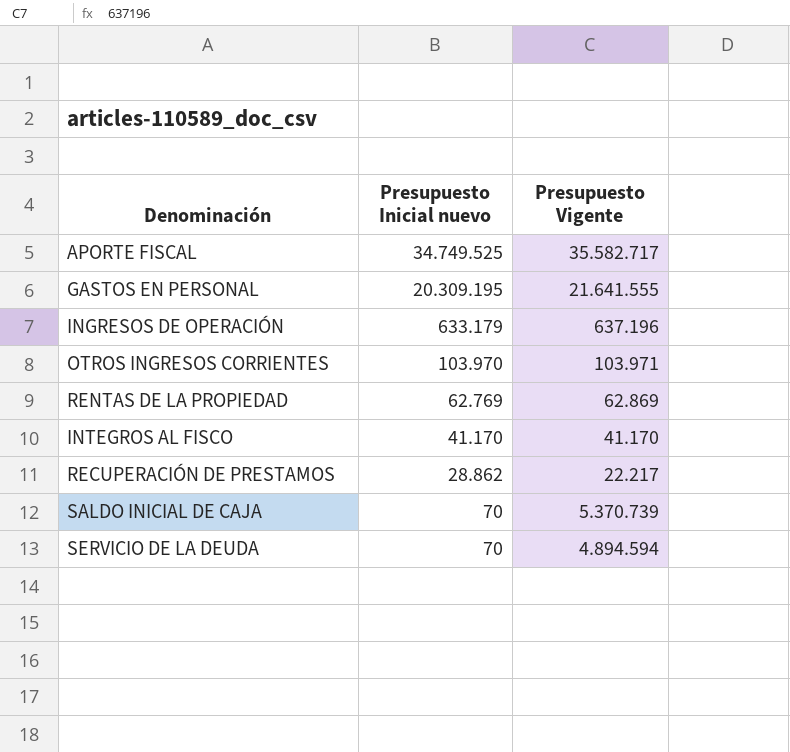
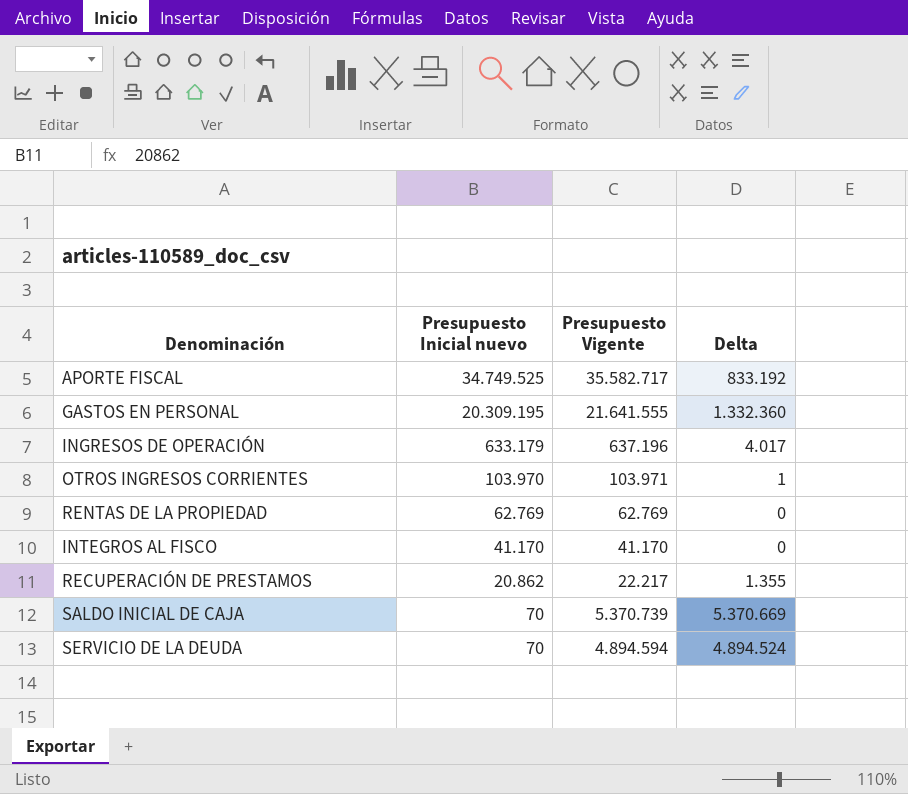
column Delta | formula: none -> [Presupuesto Vigente] - [Presupuesto Inicial nuevo]
RENTAS DE LA PROPIEDAD | Presupuesto Vigente: 62.869 -> 62.769
RECUPERACIÓN DE PRESTAMOS | Presupuesto Inicial nuevo: 28.862 -> 20.862

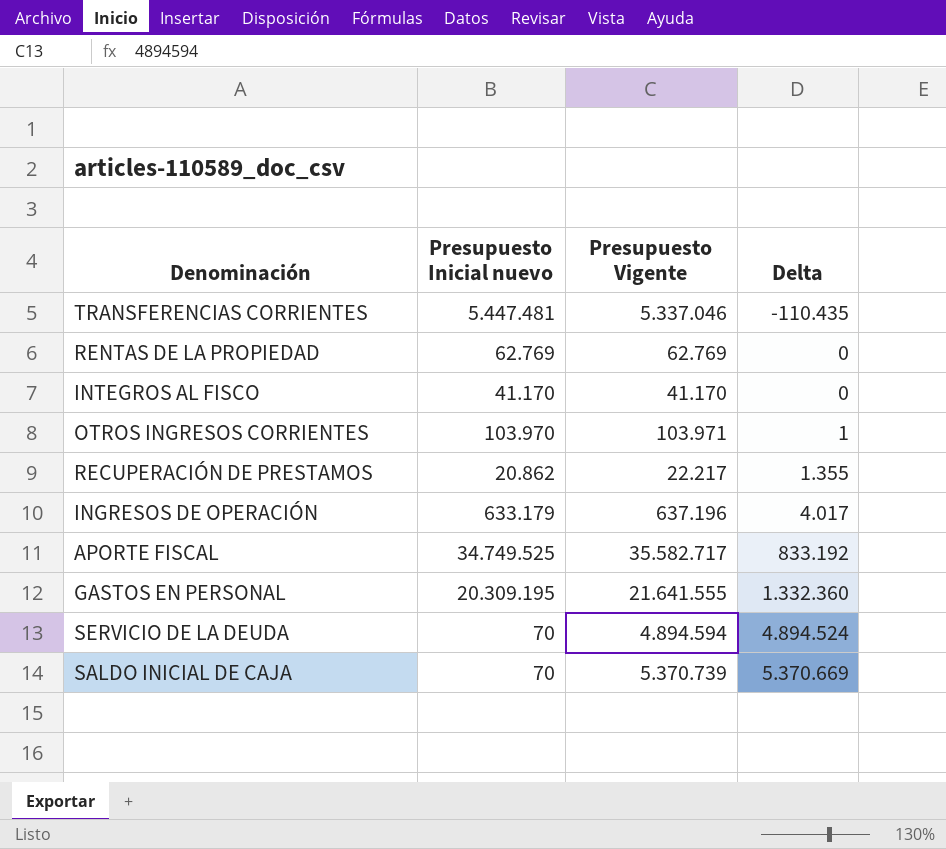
row order: Presupuesto Inicial nuevo descending -> Delta ascending
row TRANSFERENCIAS CORRIENTES: none -> 5.447.481 | 5.337.046 | -110.435

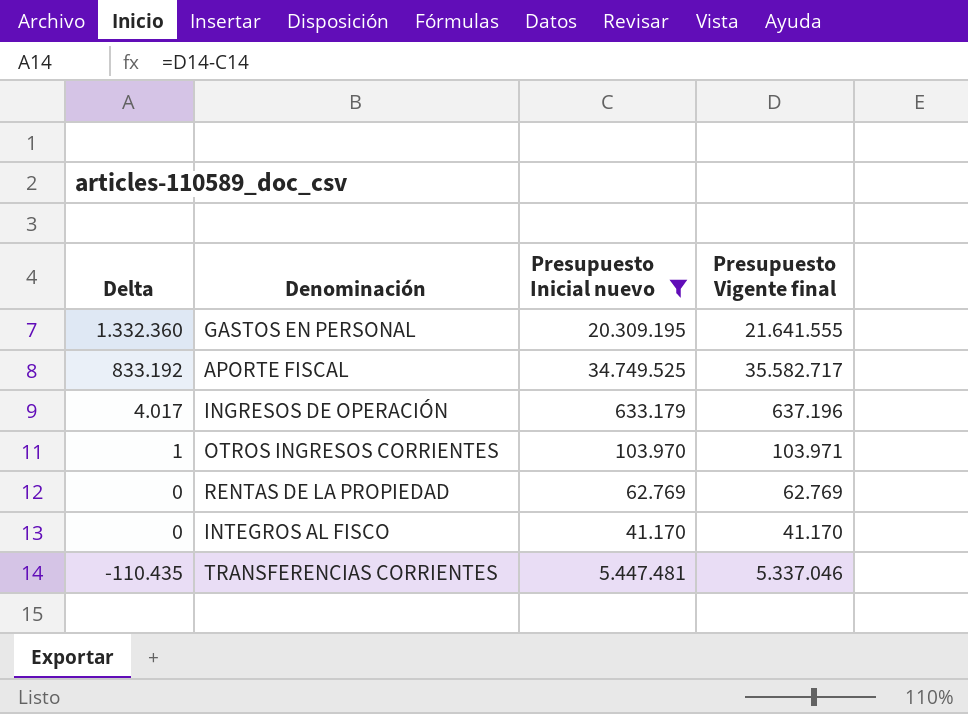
filter: none -> Presupuesto Inicial nuevo >= 41.170
row order: Delta ascending -> Delta descending
column Delta | position: 4 -> 1
column name: Presupuesto Vigente -> Presupuesto Vigente final

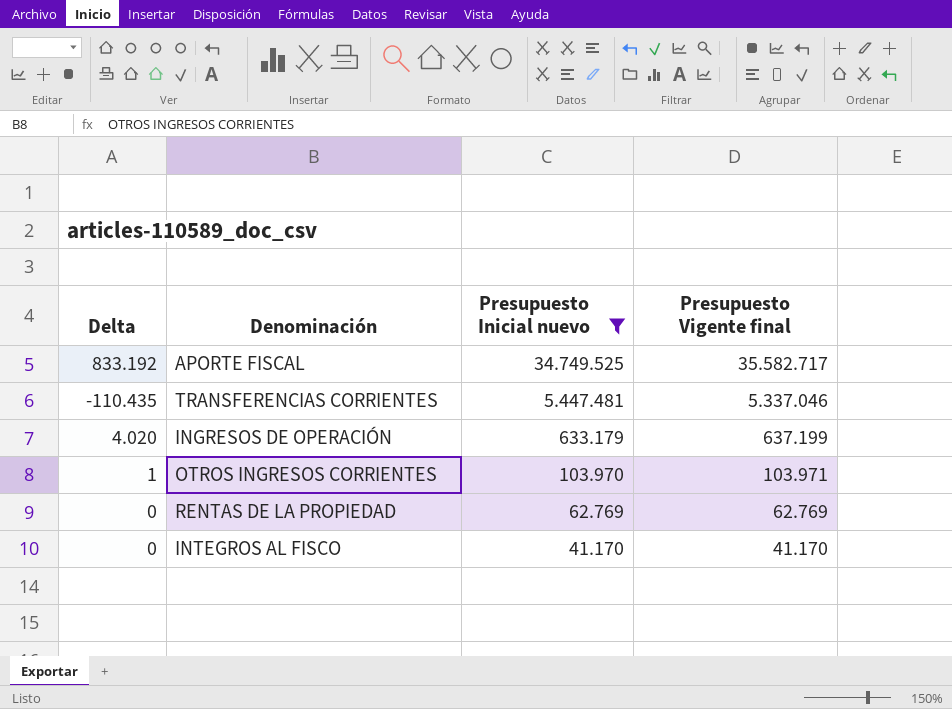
row order: Delta descending -> Presupuesto Inicial nuevo descending
row GASTOS EN PERSONAL: 1.332.360 | 20.309.195 | 21.641.555 -> none
INGRESOS DE OPERACIÓN | Delta: 4.017 -> 4.020
INGRESOS DE OPERACIÓN | Presupuesto Vigente final: 637.196 -> 637.199

